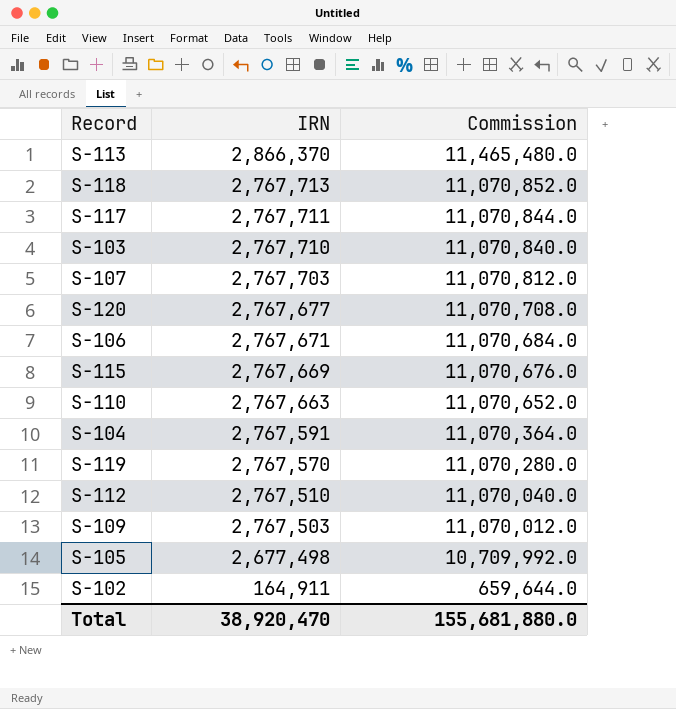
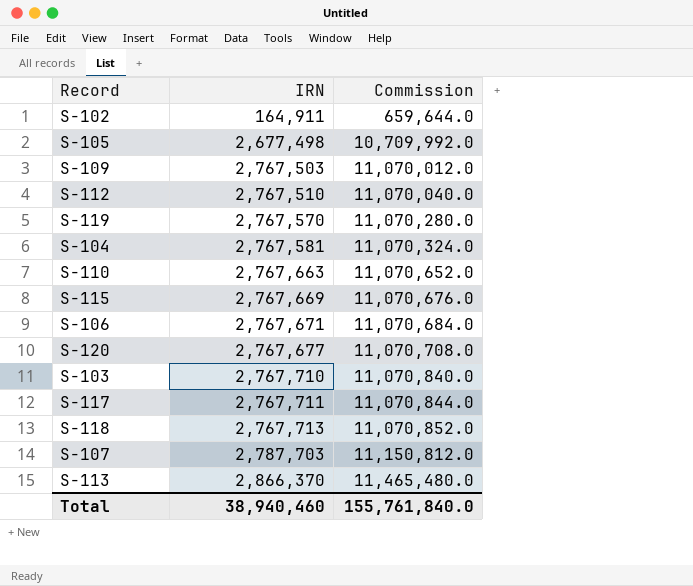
row order: IRN descending -> IRN ascending
S-104 | IRN: 2,767,591 -> 2,767,581
S-104 | Commission: 11,070,364.0 -> 11,070,324.0
S-107 | IRN: 2,767,703 -> 2,787,703
S-107 | Commission: 11,070,812.0 -> 11,150,812.0
Total | IRN: 38,920,470 -> 38,940,460
Total | Commission: 155,681,880.0 -> 155,761,840.0

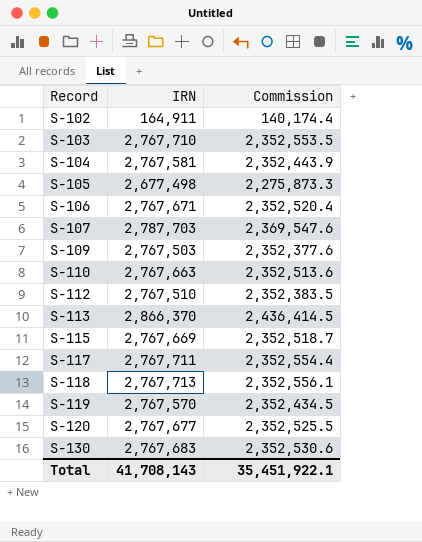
row order: IRN ascending -> Record ascending
column Commission | formula: [IRN] * 4 -> [IRN] * 0.85
row S-130: none -> 2,767,683 | 2,352,530.6
Total | IRN: 38,940,460 -> 41,708,143
Total | Commission: 155,761,840.0 -> 35,451,922.1

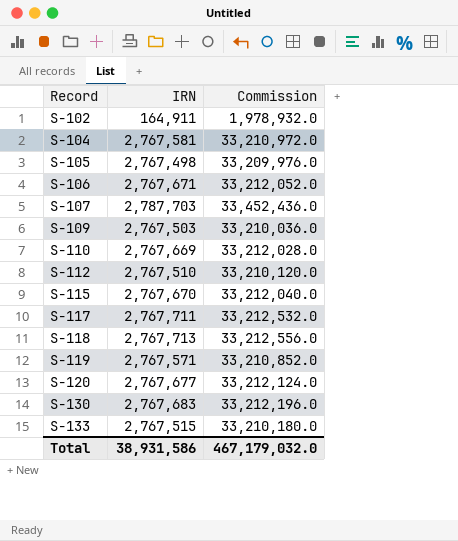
column Commission | formula: [IRN] * 0.85 -> [IRN] * 12
row S-103: 2,767,710 | 2,352,553.5 -> none
row S-113: 2,866,370 | 2,436,414.5 -> none
S-105 | IRN: 2,677,498 -> 2,767,498
S-110 | IRN: 2,767,663 -> 2,767,669
S-115 | IRN: 2,767,669 -> 2,767,670
S-119 | IRN: 2,767,570 -> 2,767,571
row S-133: none -> 2,767,515 | 33,210,180.0
Total | IRN: 41,708,143 -> 38,931,586
Total | Commission: 35,451,922.1 -> 467,179,032.0

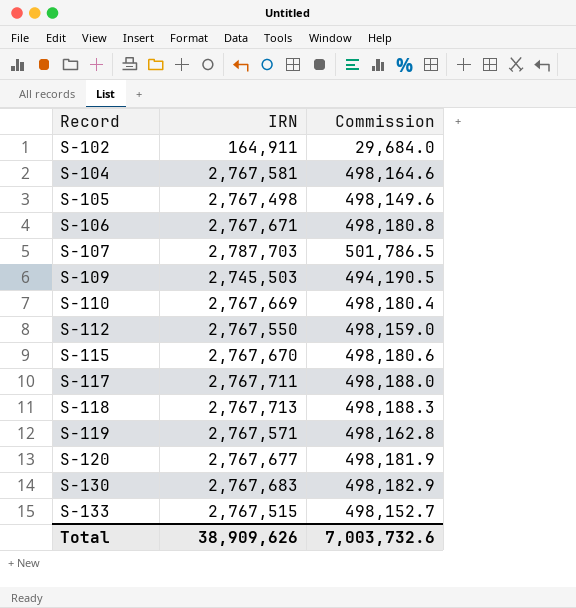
column Commission | formula: [IRN] * 12 -> [IRN] * 0.18
S-109 | IRN: 2,767,503 -> 2,745,503
S-112 | IRN: 2,767,510 -> 2,767,550
Total | IRN: 38,931,586 -> 38,909,626
Total | Commission: 467,179,032.0 -> 7,003,732.6

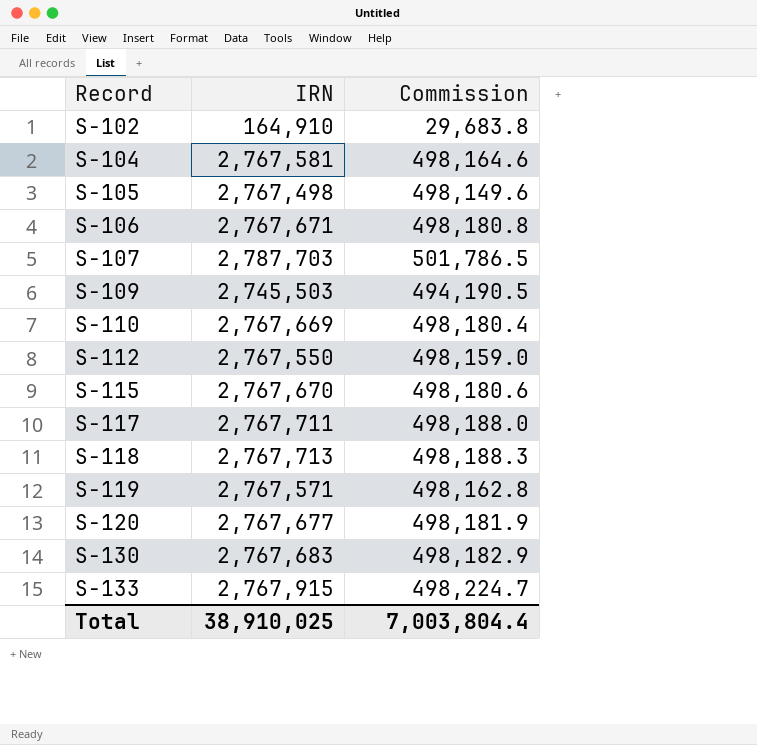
S-102 | IRN: 164,911 -> 164,910
S-102 | Commission: 29,684.0 -> 29,683.8
S-133 | IRN: 2,767,515 -> 2,767,915
S-133 | Commission: 498,152.7 -> 498,224.7
Total | IRN: 38,909,626 -> 38,910,025
Total | Commission: 7,003,732.6 -> 7,003,804.4

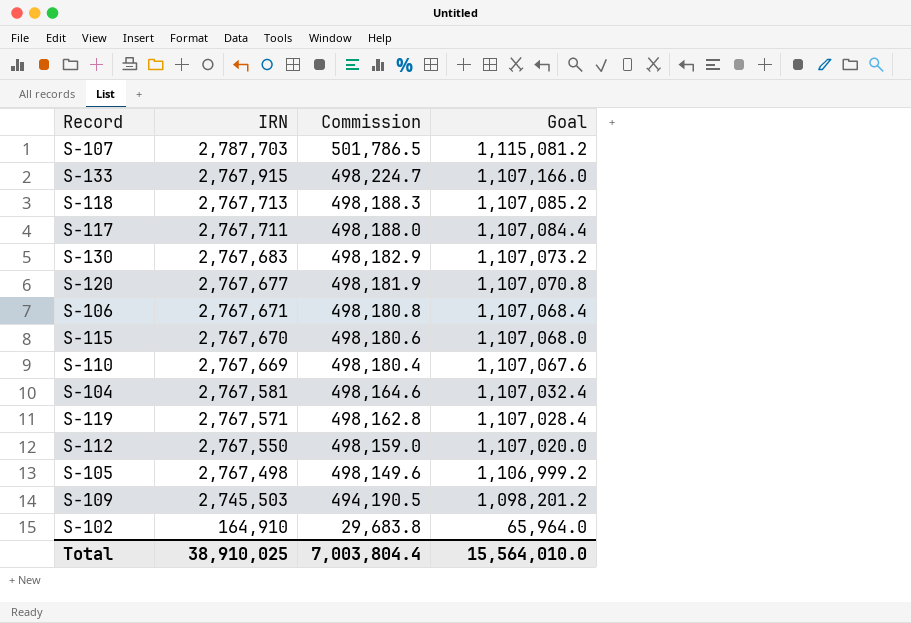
row order: Record ascending -> IRN descending
column Goal | formula: none -> [IRN] * 0.4

